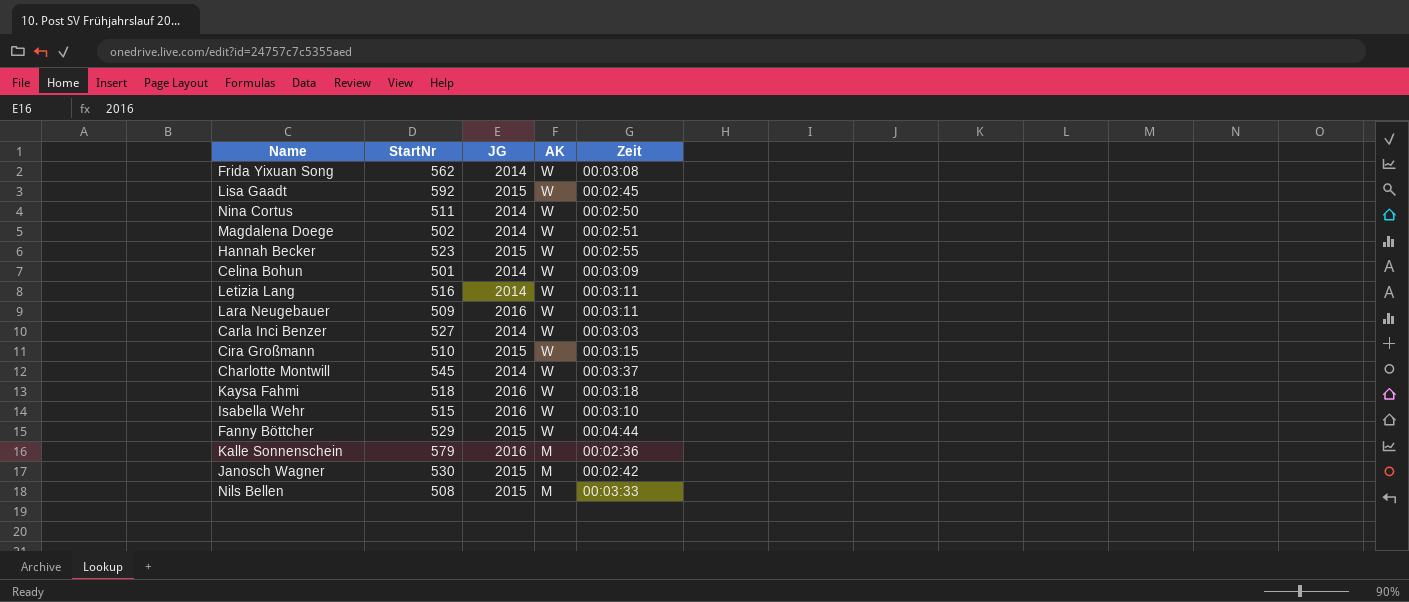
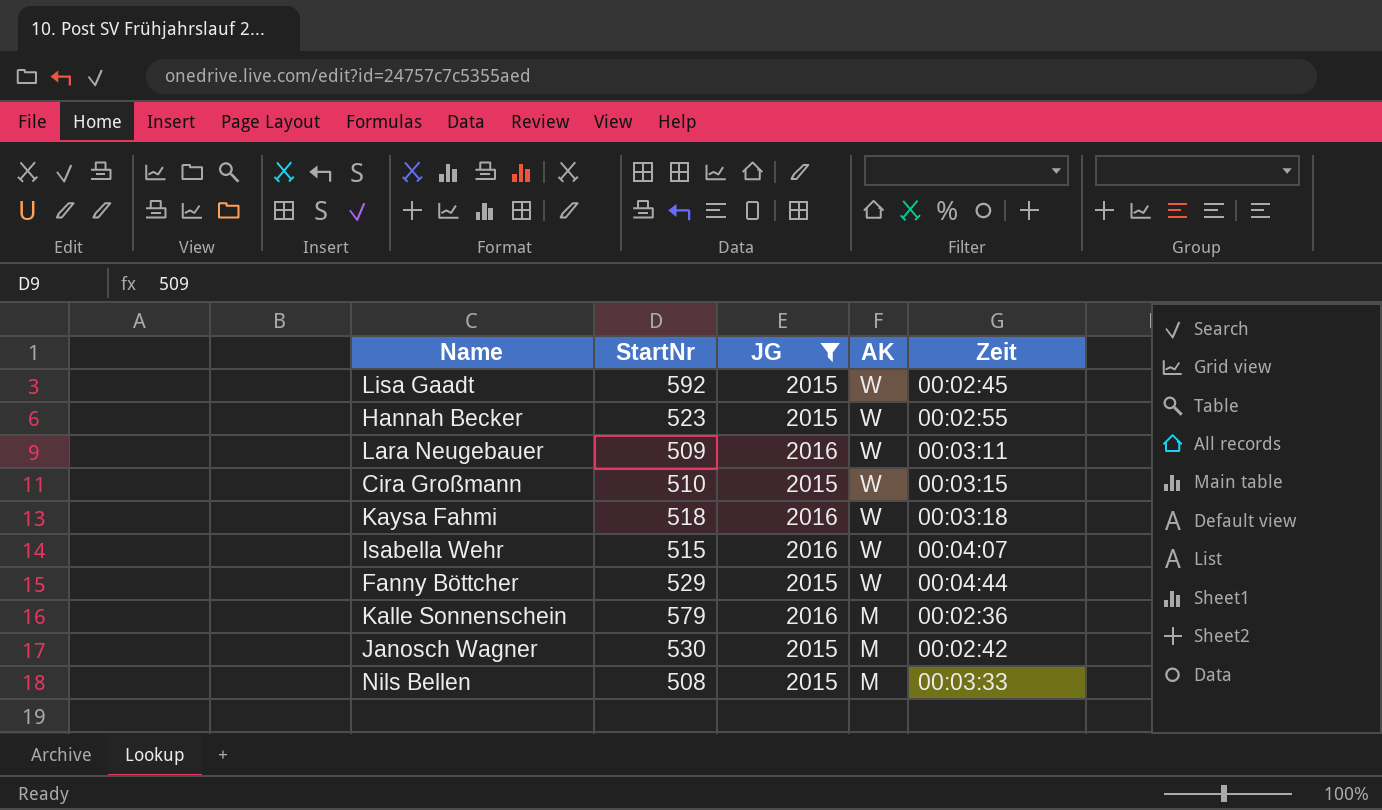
filter: none -> JG != 2014
Isabella Wehr | Zeit: 00:03:10 -> 00:04:07

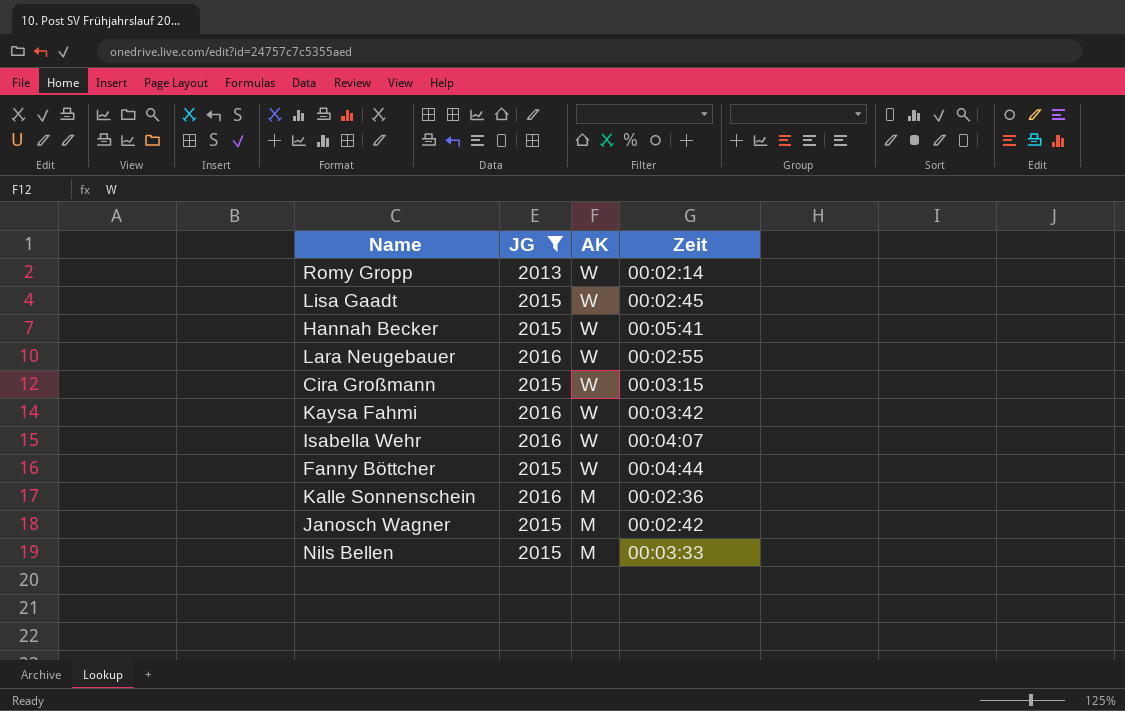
column StartNr | position: 2 -> none
row Romy Gropp: none -> 2013 | W | 00:02:14
Hannah Becker | Zeit: 00:02:55 -> 00:05:41
Lara Neugebauer | Zeit: 00:03:11 -> 00:02:55
Kaysa Fahmi | Zeit: 00:03:18 -> 00:03:42

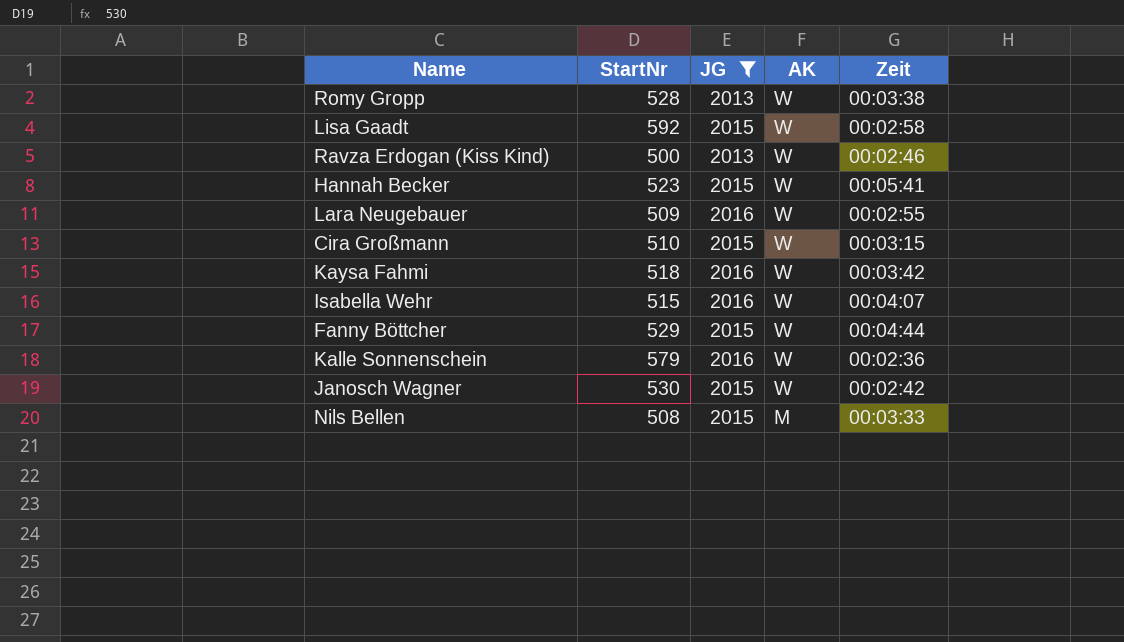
column StartNr | position: none -> 2
Romy Gropp | Zeit: 00:02:14 -> 00:03:38
Lisa Gaadt | Zeit: 00:02:45 -> 00:02:58
row Ravza Erdogan (Kiss Kind): none -> 500 | 2013 | W | 00:02:46
Kalle Sonnenschein | AK: M -> W
Janosch Wagner | AK: M -> W

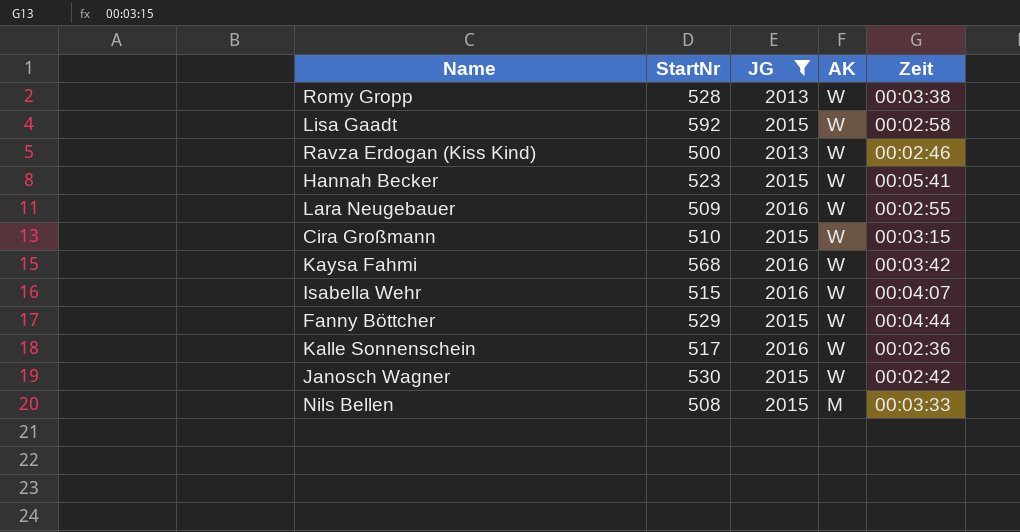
Kaysa Fahmi | StartNr: 518 -> 568
Kalle Sonnenschein | StartNr: 579 -> 517

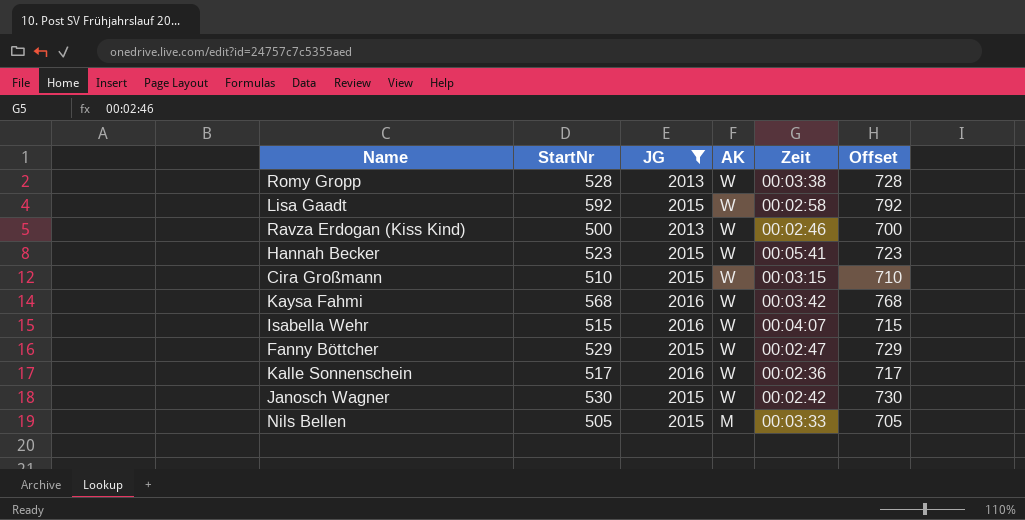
column Offset | formula: none -> [StartNr] + 200
row Lara Neugebauer: 509 | 2016 | W | 00:02:55 -> none
Fanny Böttcher | Zeit: 00:04:44 -> 00:02:47
Nils Bellen | StartNr: 508 -> 505

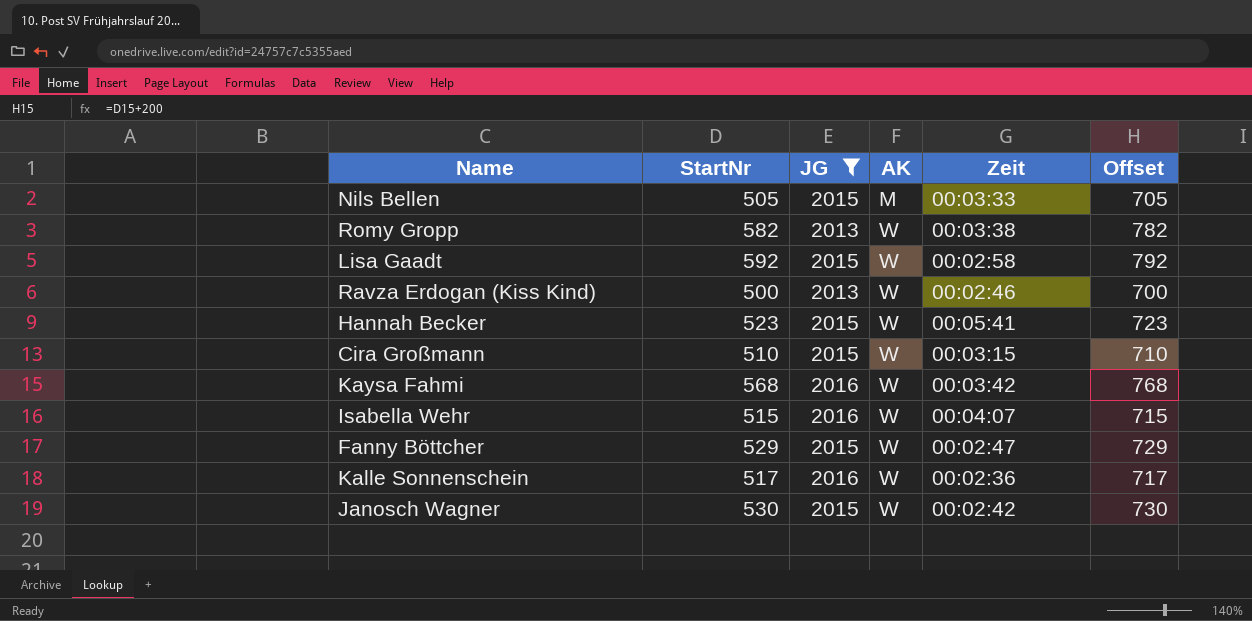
row order: AK descending -> AK ascending
Romy Gropp | StartNr: 528 -> 582
Romy Gropp | Offset: 728 -> 782

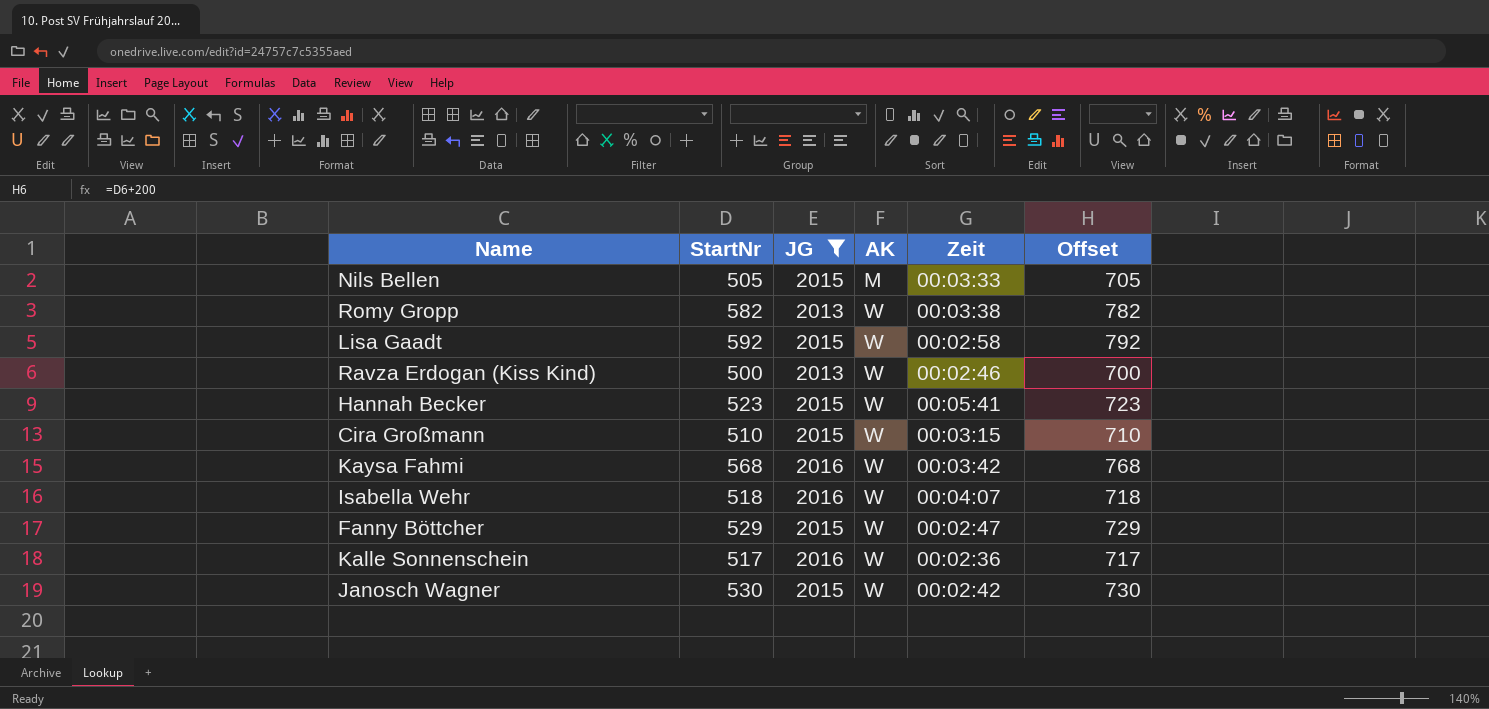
Isabella Wehr | StartNr: 515 -> 518
Isabella Wehr | Offset: 715 -> 718

